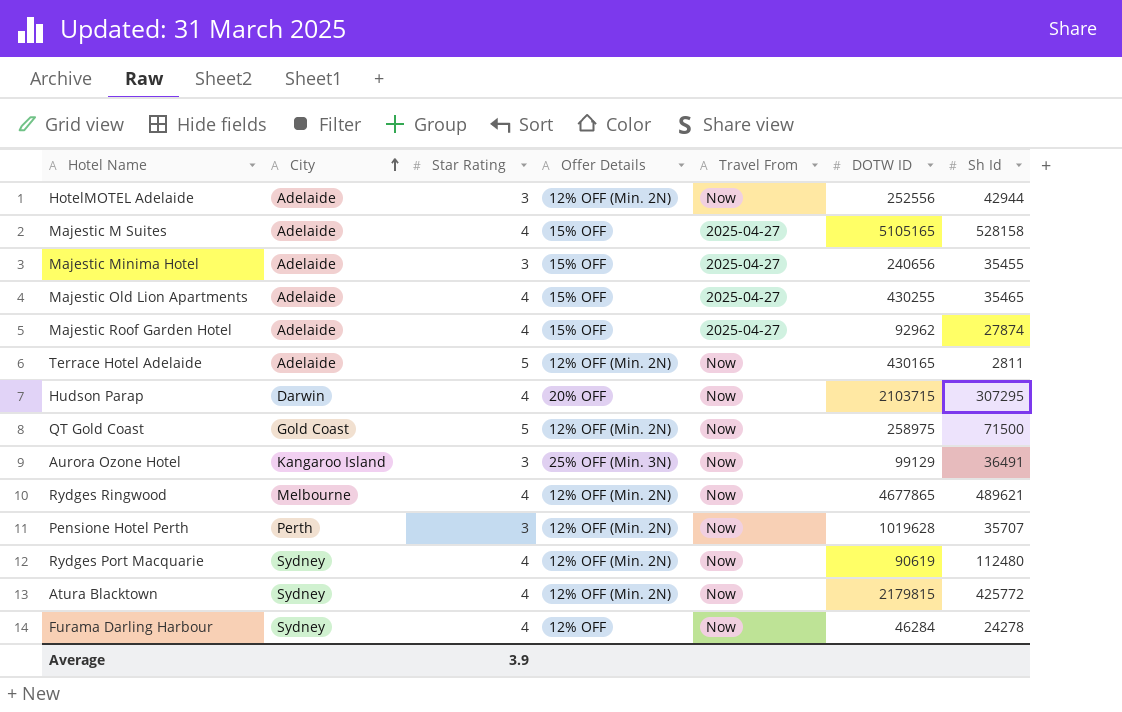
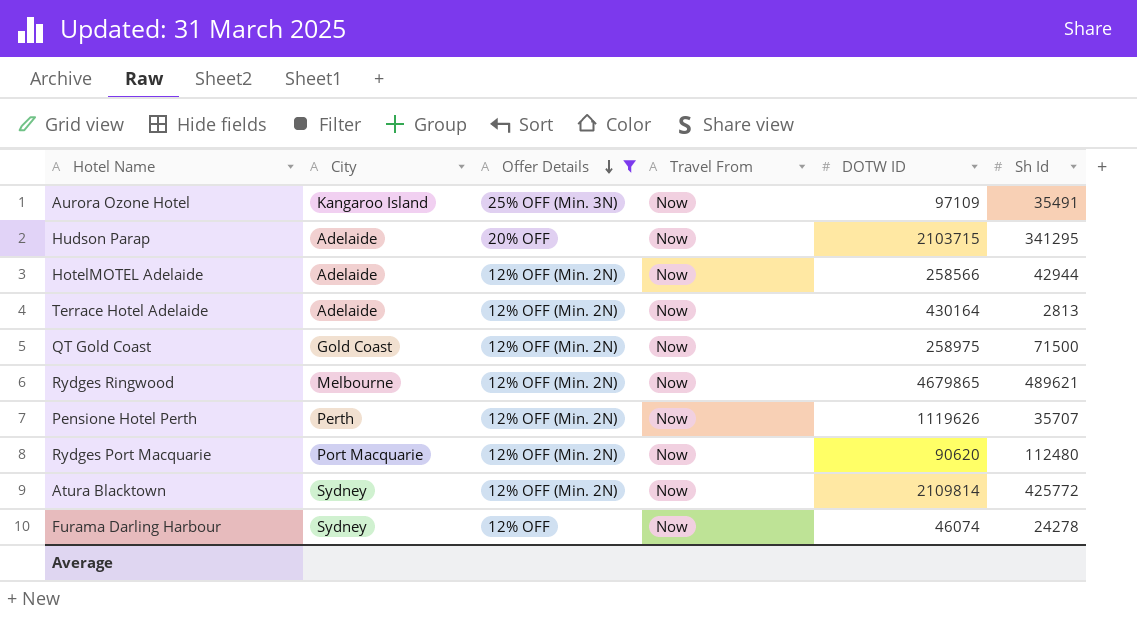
filter: none -> Offer Details != 15% OFF
row order: City ascending -> Offer Details descending
column Star Rating | position: 3 -> none
Aurora Ozone Hotel | DOTW ID: 99129 -> 97109
Aurora Ozone Hotel | Sh Id: 36491 -> 35491
Hudson Parap | City: Darwin -> Adelaide
Hudson Parap | Sh Id: 307295 -> 341295
HotelMOTEL Adelaide | DOTW ID: 252556 -> 258566
Terrace Hotel Adelaide | DOTW ID: 430165 -> 430164
Terrace Hotel Adelaide | Sh Id: 2811 -> 2813
Rydges Ringwood | DOTW ID: 4677865 -> 4679865
Pensione Hotel Perth | DOTW ID: 1019628 -> 1119626
Rydges Port Macquarie | City: Sydney -> Port Macquarie
Rydges Port Macquarie | DOTW ID: 90619 -> 90620
Atura Blacktown | DOTW ID: 2179815 -> 2109814
Furama Darling Harbour | DOTW ID: 46284 -> 46074

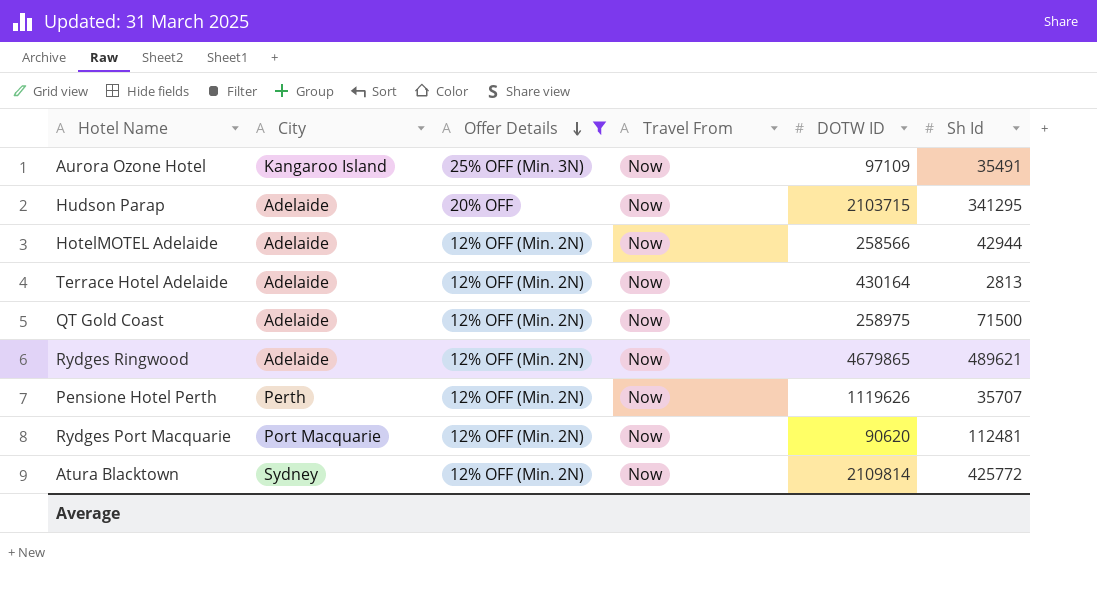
row Furama Darling Harbour: Sydney | 12% OFF | Now | 46074 | 24278 -> none
QT Gold Coast | City: Gold Coast -> Adelaide
Rydges Ringwood | City: Melbourne -> Adelaide
Rydges Port Macquarie | Sh Id: 112480 -> 112481

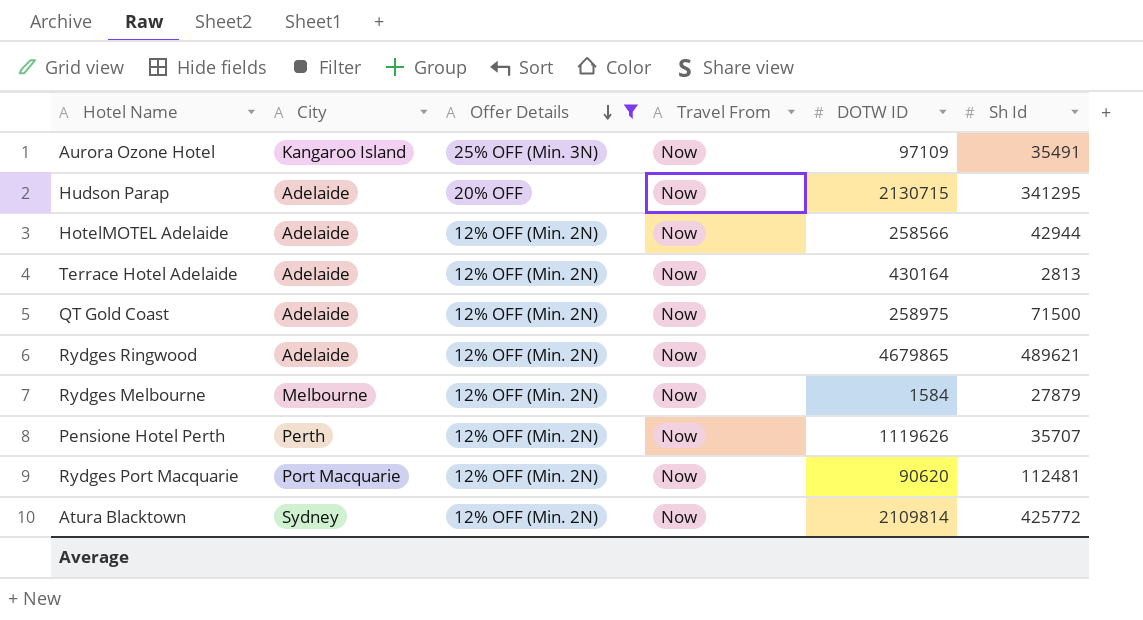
Hudson Parap | DOTW ID: 2103715 -> 2130715
row Rydges Melbourne: none -> Melbourne | 12% OFF (Min. 2N) | Now | 1584 | 27879

